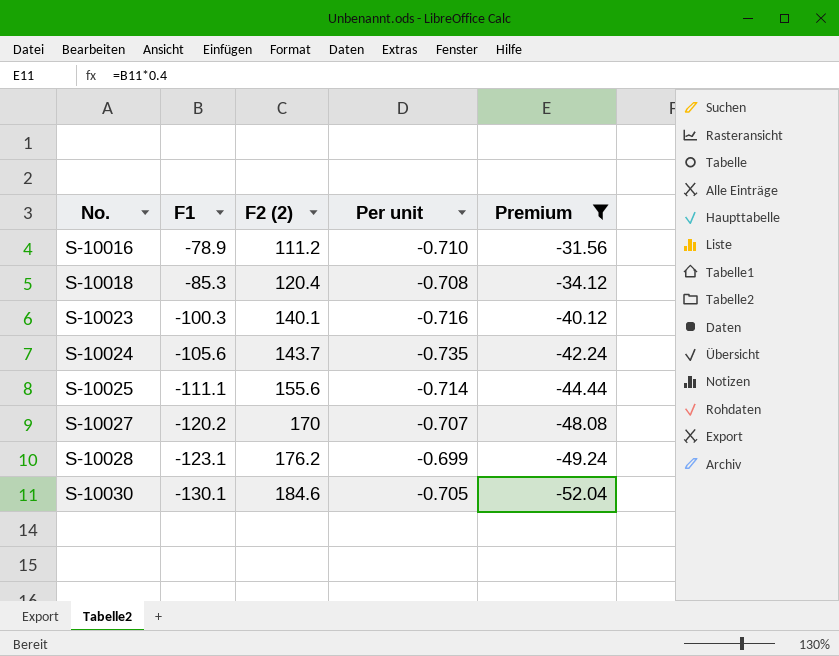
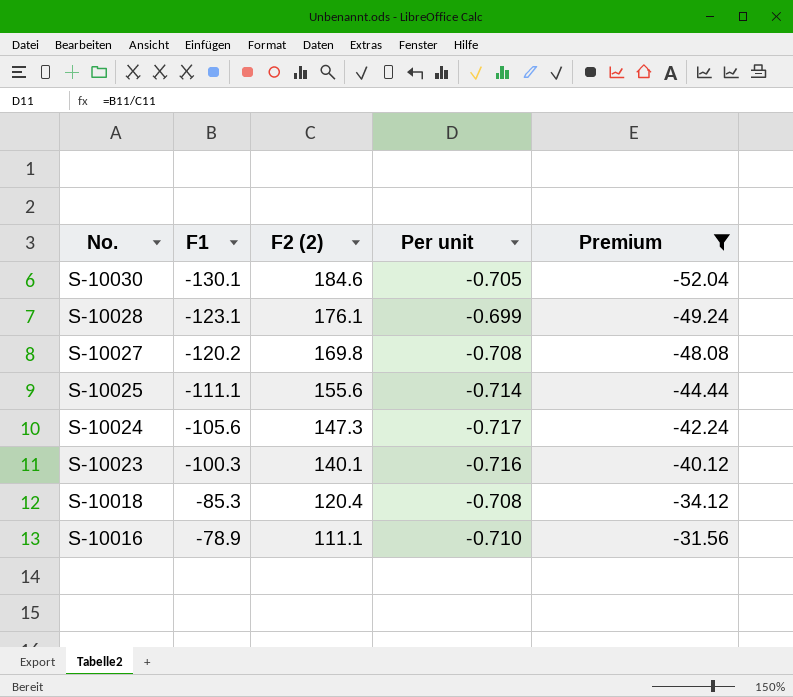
row order: No. ascending -> No. descending
S-10028 | F2 (2): 176.2 -> 176.1
S-10027 | F2 (2): 170 -> 169.8
S-10027 | Per unit: -0.707 -> -0.708
S-10024 | F2 (2): 143.7 -> 147.3
S-10024 | Per unit: -0.735 -> -0.717
S-10016 | F2 (2): 111.2 -> 111.1

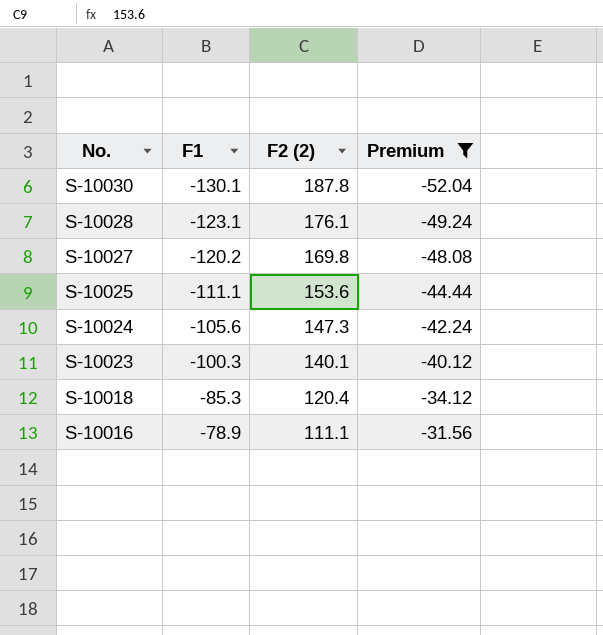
column Per unit | formula: [F1] / [F2 (2)] -> none
S-10030 | F2 (2): 184.6 -> 187.8
S-10025 | F2 (2): 155.6 -> 153.6

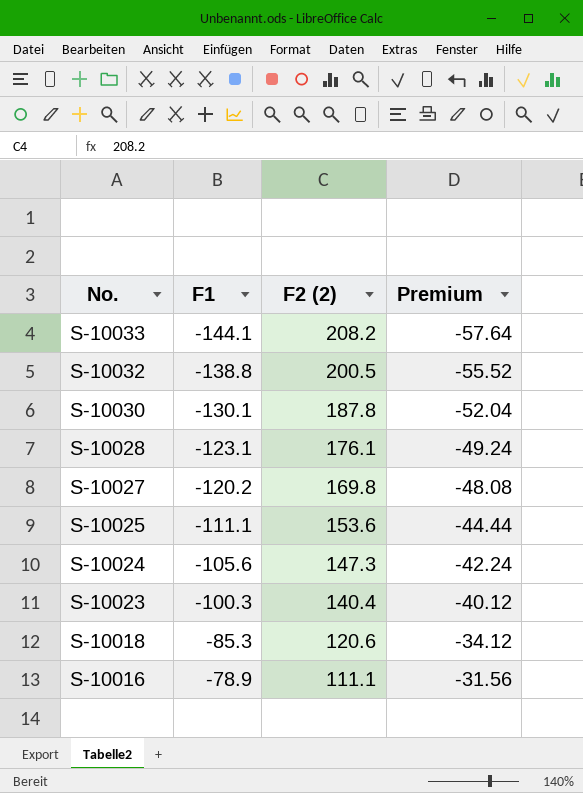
filter: Premium >= -52.04 -> none
S-10023 | F2 (2): 140.1 -> 140.4
S-10018 | F2 (2): 120.4 -> 120.6

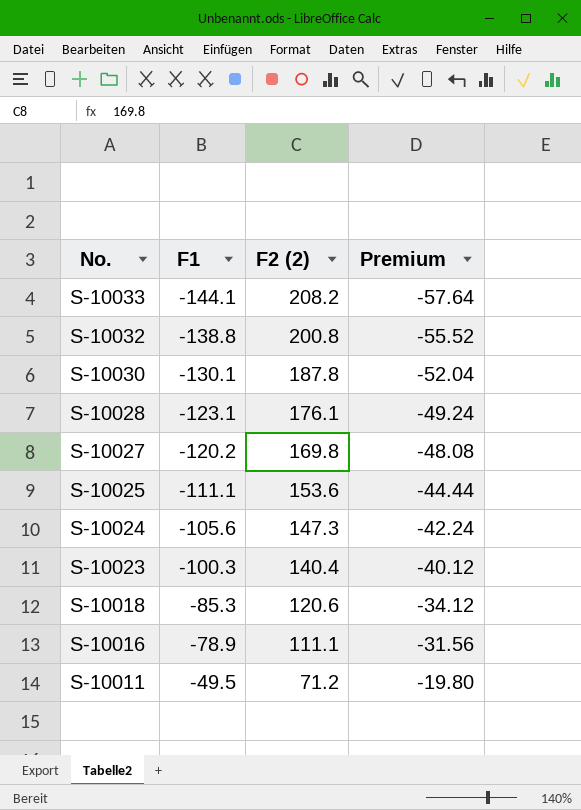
S-10032 | F2 (2): 200.5 -> 200.8
row S-10011: none -> -49.5 | 71.2 | -19.80

